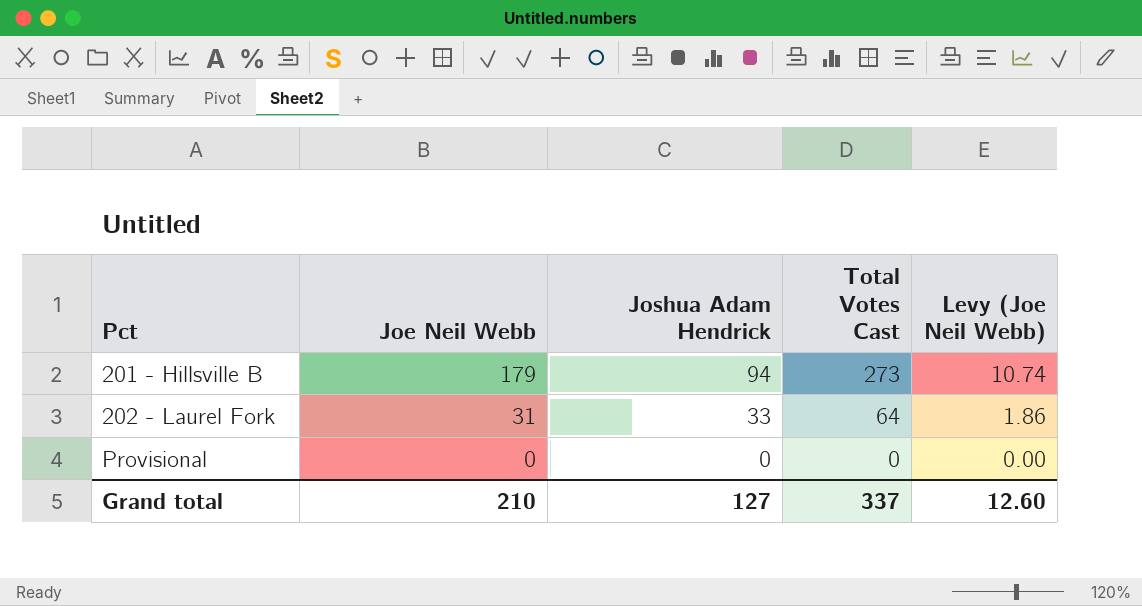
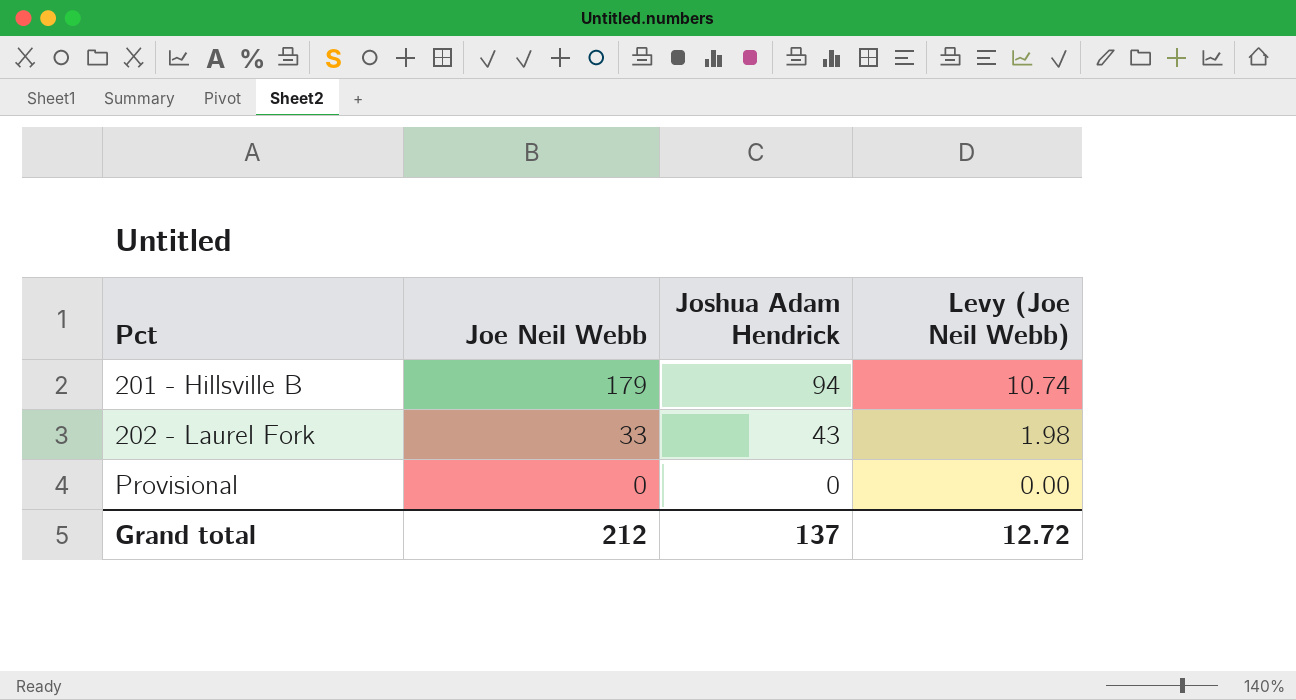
column Total Votes Cast | formula: [Joe Neil Webb] + [Joshua Adam Hendrick] -> none
202 - Laurel Fork | Joe Neil Webb: 31 -> 33
202 - Laurel Fork | Joshua Adam Hendrick: 33 -> 43
202 - Laurel Fork | Levy (Joe Neil Webb): 1.86 -> 1.98
Grand total | Joe Neil Webb: 210 -> 212
Grand total | Joshua Adam Hendrick: 127 -> 137
Grand total | Levy (Joe Neil Webb): 12.60 -> 12.72

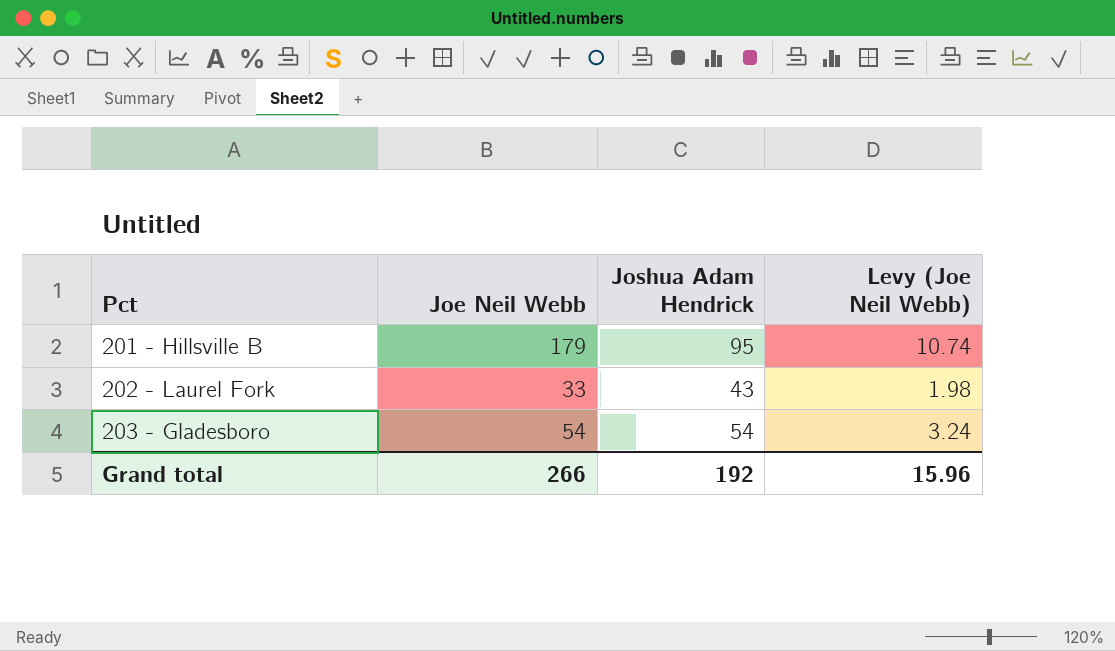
row Provisional: 0 | 0 | 0.00 -> none
201 - Hillsville B | Joshua Adam Hendrick: 94 -> 95
row 203 - Gladesboro: none -> 54 | 54 | 3.24
Grand total | Joe Neil Webb: 212 -> 266
Grand total | Joshua Adam Hendrick: 137 -> 192
Grand total | Levy (Joe Neil Webb): 12.72 -> 15.96

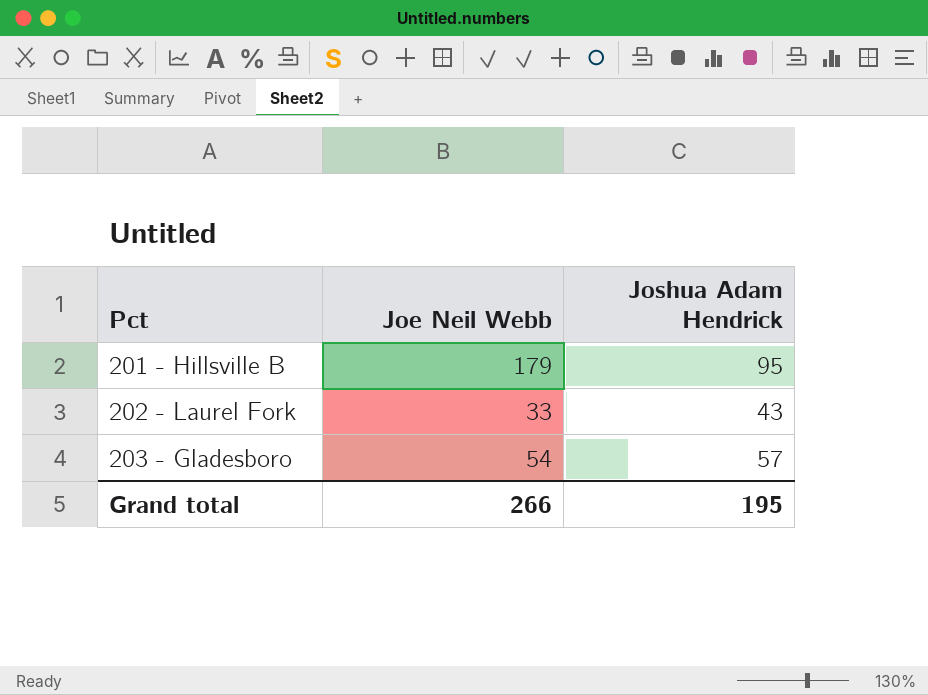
column Levy (Joe Neil Webb) | formula: [Joe Neil Webb] * 0.06 -> none
203 - Gladesboro | Joshua Adam Hendrick: 54 -> 57
Grand total | Joshua Adam Hendrick: 192 -> 195

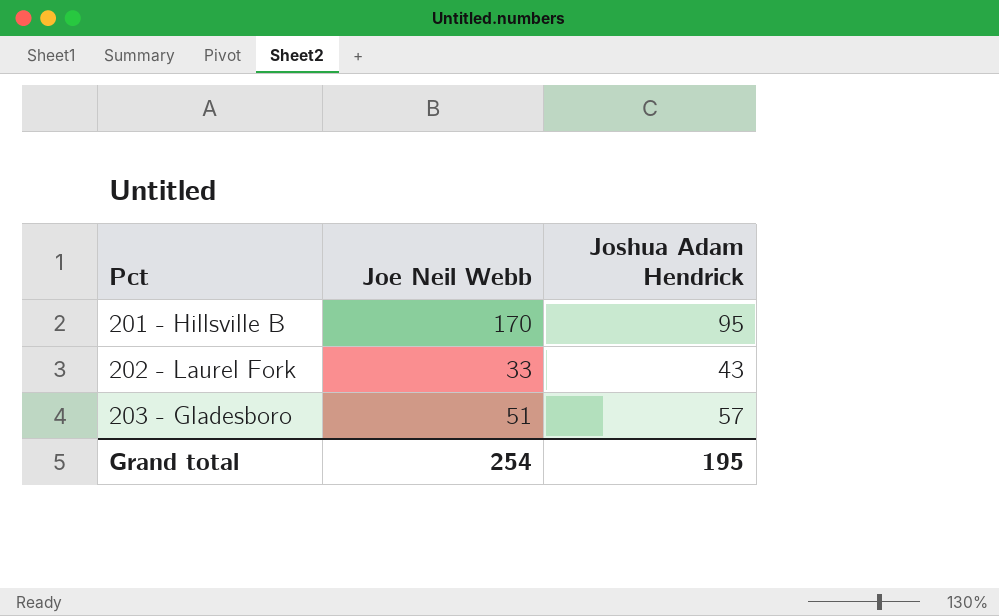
201 - Hillsville B | Joe Neil Webb: 179 -> 170
203 - Gladesboro | Joe Neil Webb: 54 -> 51
Grand total | Joe Neil Webb: 266 -> 254

